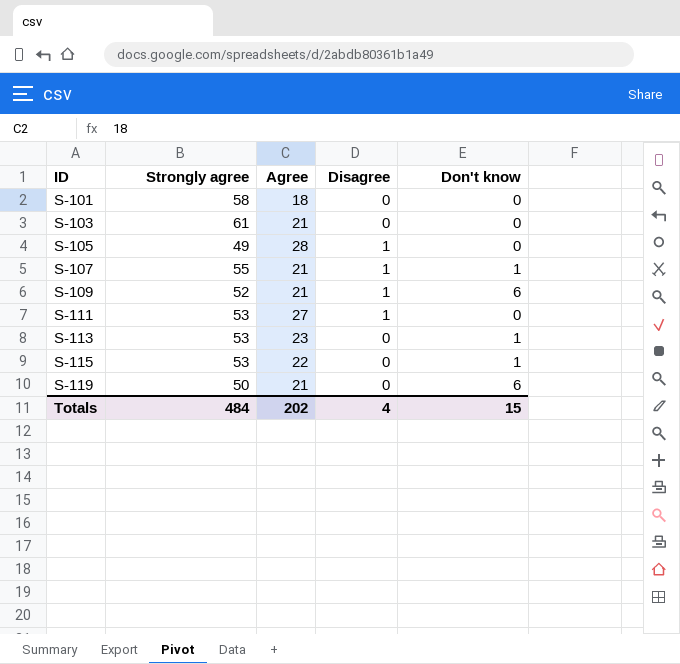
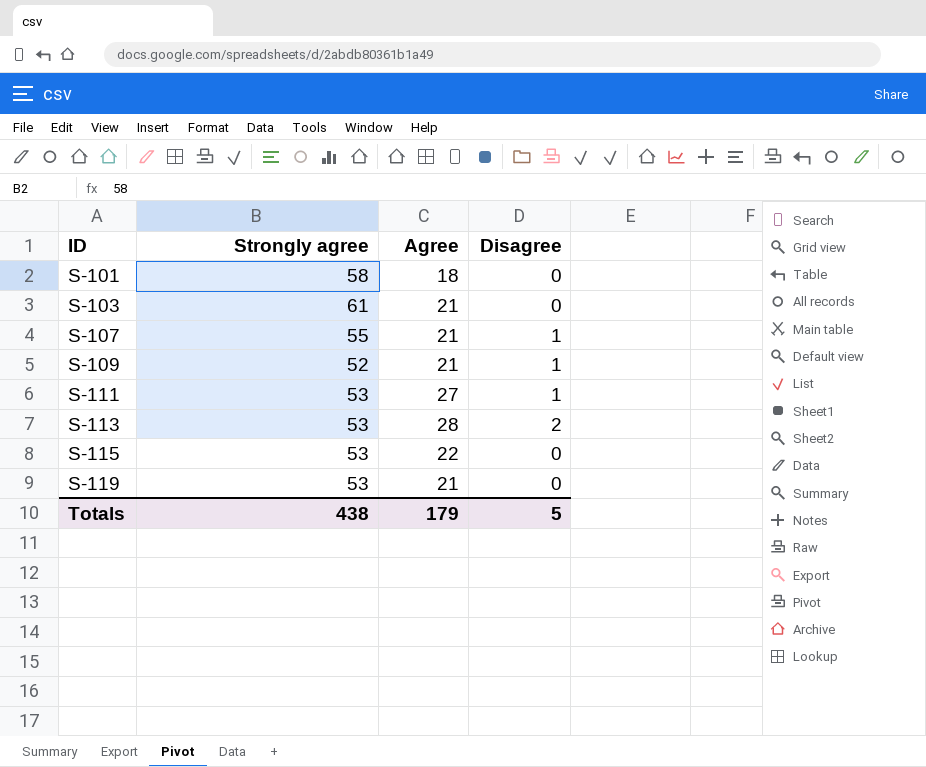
column Don't know | position: 5 -> none
row S-105: 49 | 28 | 1 | 0 -> none
S-113 | Agree: 23 -> 28
S-113 | Disagree: 0 -> 2
S-119 | Strongly agree: 50 -> 53
Totals | Strongly agree: 484 -> 438
Totals | Agree: 202 -> 179
Totals | Disagree: 4 -> 5

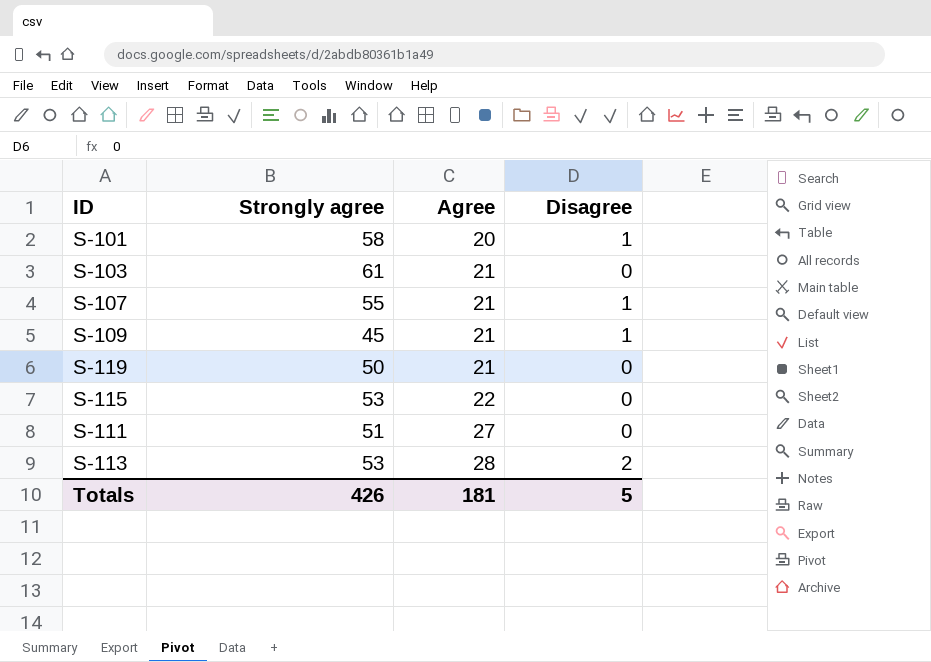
row order: ID ascending -> Agree ascending
S-101 | Agree: 18 -> 20
S-101 | Disagree: 0 -> 1
S-109 | Strongly agree: 52 -> 45
S-119 | Strongly agree: 53 -> 50
S-111 | Strongly agree: 53 -> 51
S-111 | Disagree: 1 -> 0
Totals | Strongly agree: 438 -> 426
Totals | Agree: 179 -> 181

